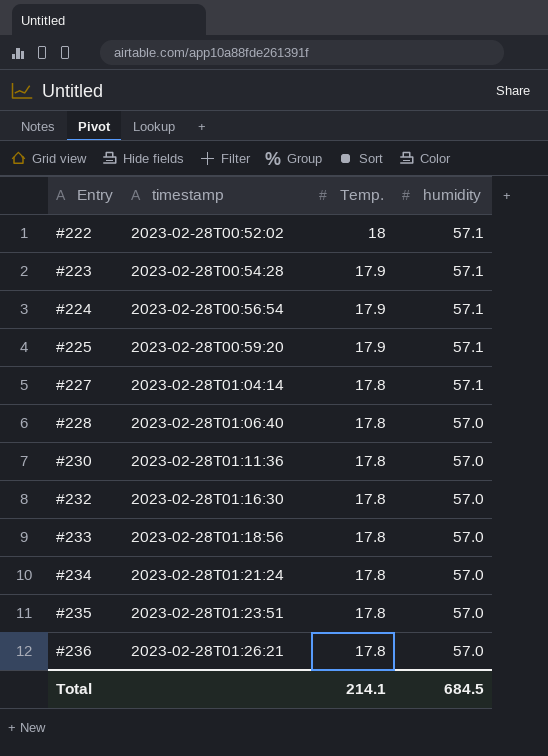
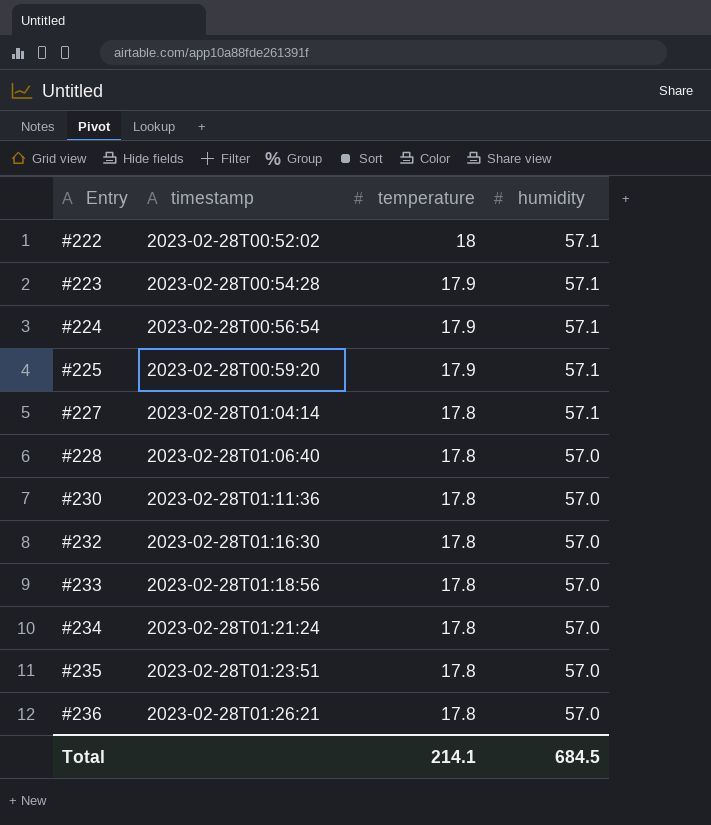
column name: Temp. -> temperature

